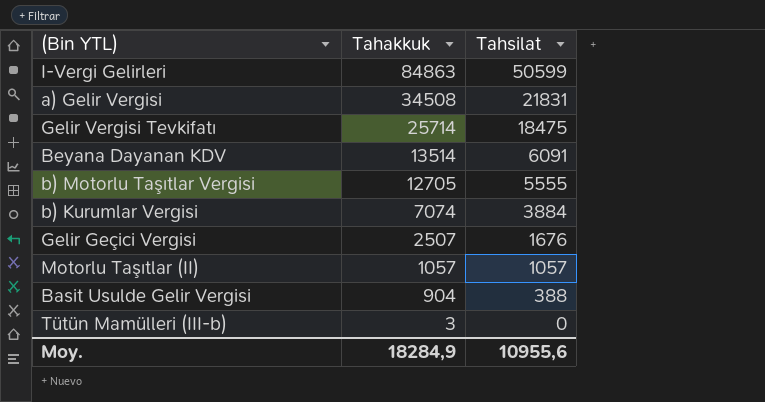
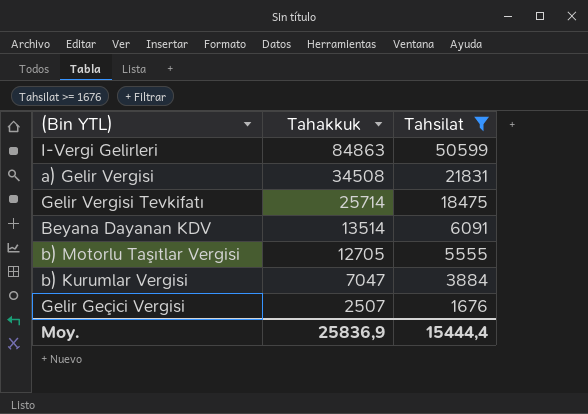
filter: none -> Tahsilat >= 1676
b) Kurumlar Vergisi | Tahakkuk: 7074 -> 7047
Moy. | Tahakkuk: 18284,9 -> 25836,9
Moy. | Tahsilat: 10955,6 -> 15444,4

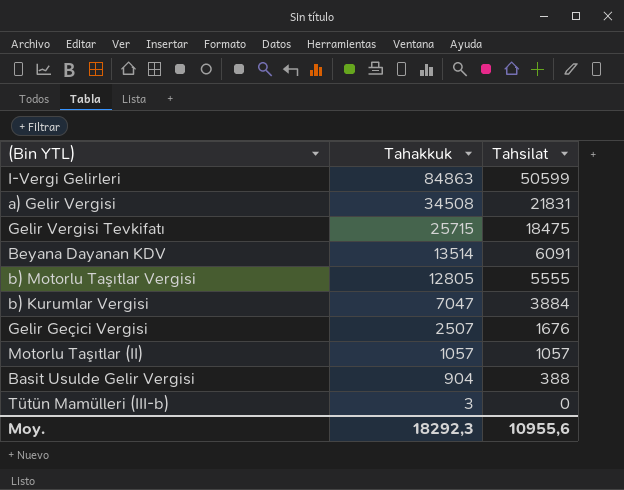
filter: Tahsilat >= 1676 -> none
Gelir Vergisi Tevkifatı | Tahakkuk: 25714 -> 25715
b) Motorlu Taşıtlar Vergisi | Tahakkuk: 12705 -> 12805
Moy. | Tahakkuk: 25836,9 -> 18292,3
Moy. | Tahsilat: 15444,4 -> 10955,6

